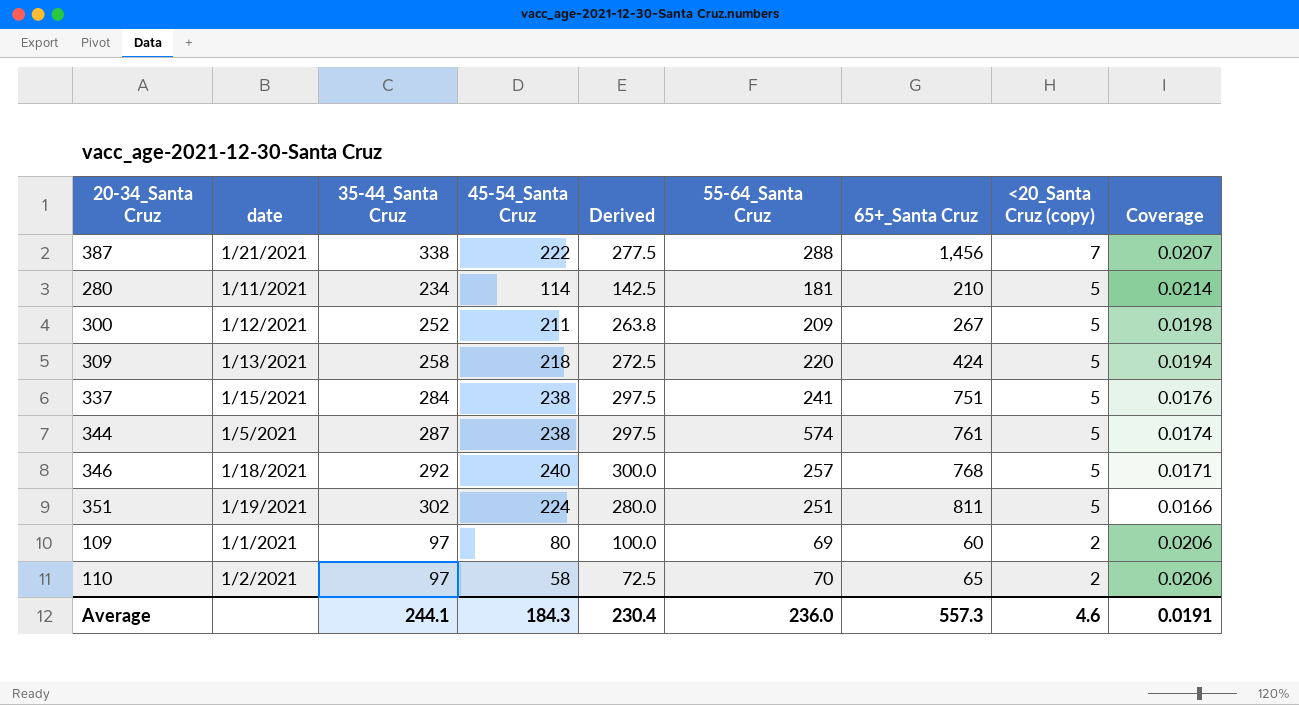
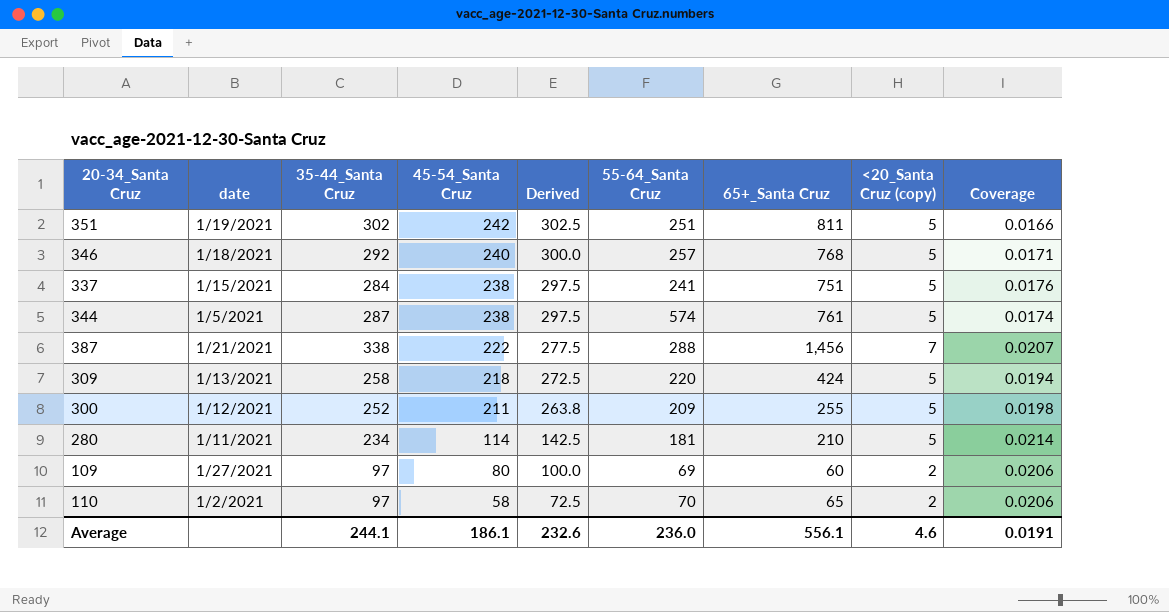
row order: <20_Santa Cruz (copy) descending -> 45-54_Santa Cruz descending
351 | 45-54_Santa Cruz: 224 -> 242
351 | Derived: 280.0 -> 302.5
300 | 65+_Santa Cruz: 267 -> 255
109 | date: 1/1/2021 -> 1/27/2021
Average | 45-54_Santa Cruz: 184.3 -> 186.1
Average | Derived: 230.4 -> 232.6
Average | 65+_Santa Cruz: 557.3 -> 556.1

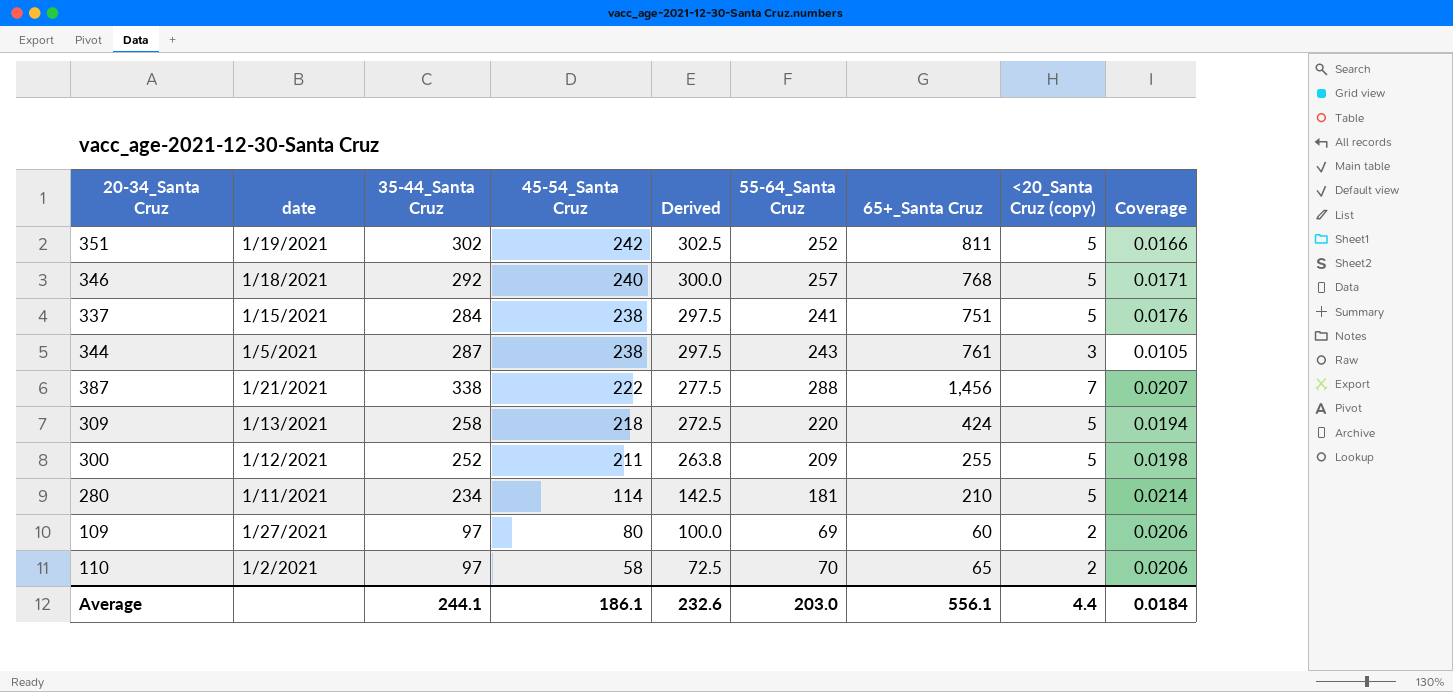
351 | 55-64_Santa Cruz: 251 -> 252
344 | 55-64_Santa Cruz: 574 -> 243
344 | <20_Santa Cruz (copy): 5 -> 3
344 | Coverage: 0.0174 -> 0.0105
Average | 55-64_Santa Cruz: 236.0 -> 203.0
Average | <20_Santa Cruz (copy): 4.6 -> 4.4
Average | Coverage: 0.0191 -> 0.0184

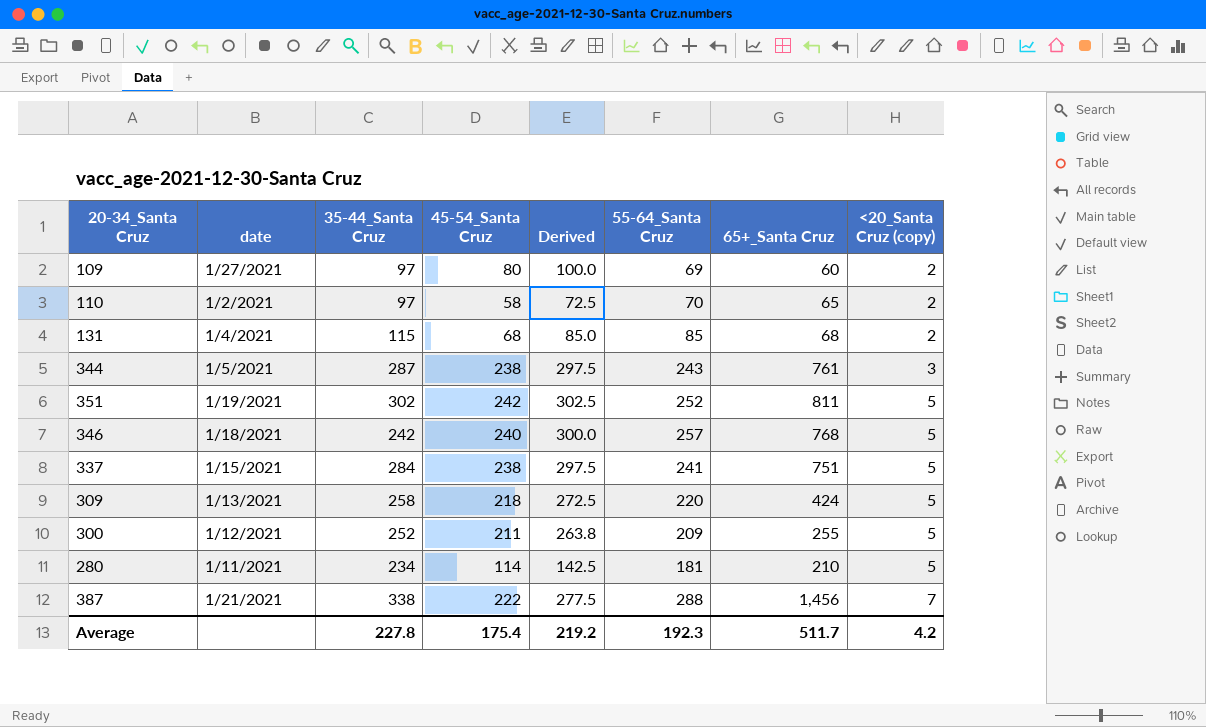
row order: 45-54_Santa Cruz descending -> <20_Santa Cruz (copy) ascending
column Coverage | formula: [<20_Santa Cruz (copy)] / [35-44_Santa Cruz] -> none
row 131: none -> 1/4/2021 | 115 | 68 | 85.0 | 85 | 68 | 2
346 | 35-44_Santa Cruz: 292 -> 242
Average | 35-44_Santa Cruz: 244.1 -> 227.8
Average | 45-54_Santa Cruz: 186.1 -> 175.4
Average | Derived: 232.6 -> 219.2
Average | 55-64_Santa Cruz: 203.0 -> 192.3
Average | 65+_Santa Cruz: 556.1 -> 511.7
Average | <20_Santa Cruz (copy): 4.4 -> 4.2

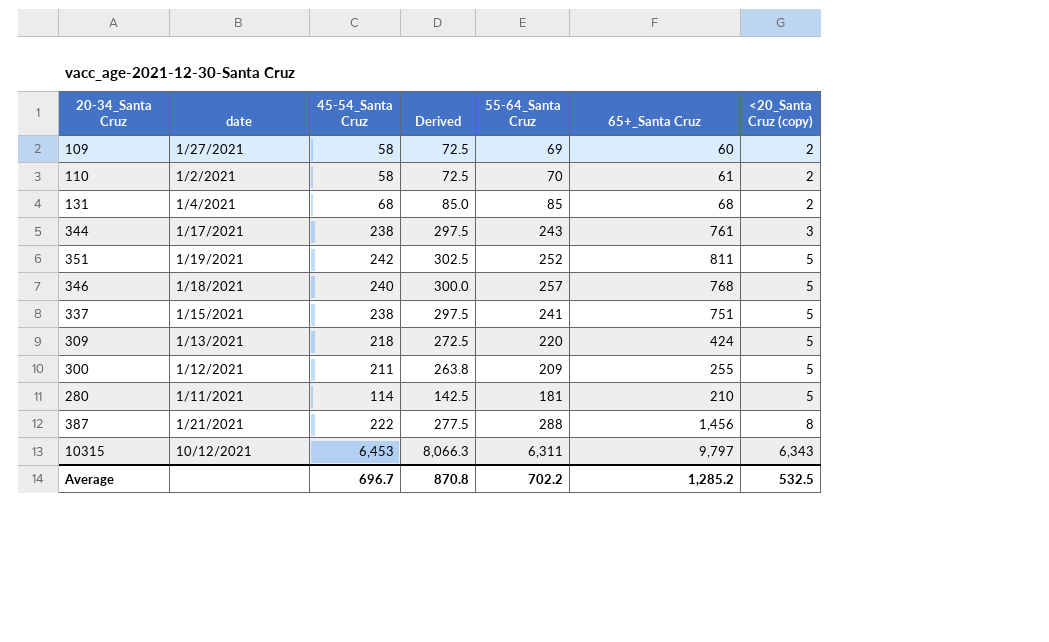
column 35-44_Santa Cruz | position: 3 -> none
109 | 45-54_Santa Cruz: 80 -> 58
109 | Derived: 100.0 -> 72.5
110 | 65+_Santa Cruz: 65 -> 61
344 | date: 1/5/2021 -> 1/17/2021
387 | <20_Santa Cruz (copy): 7 -> 8
row 10315: none -> 10/12/2021 | 6,453 | 8,066.3 | 6,311 | 9,797 | 6,343
Average | 45-54_Santa Cruz: 175.4 -> 696.7
Average | Derived: 219.2 -> 870.8
Average | 55-64_Santa Cruz: 192.3 -> 702.2
Average | 65+_Santa Cruz: 511.7 -> 1,285.2
Average | <20_Santa Cruz (copy): 4.2 -> 532.5

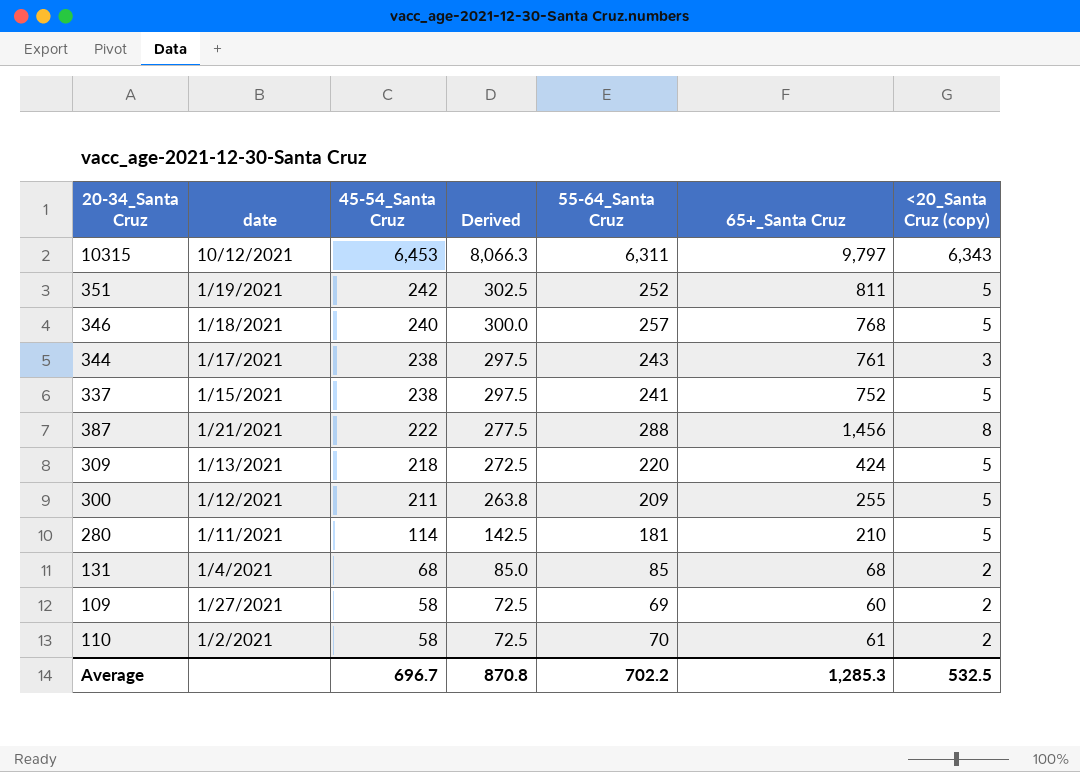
row order: <20_Santa Cruz (copy) ascending -> 45-54_Santa Cruz descending
337 | 65+_Santa Cruz: 751 -> 752
Average | 65+_Santa Cruz: 1,285.2 -> 1,285.3

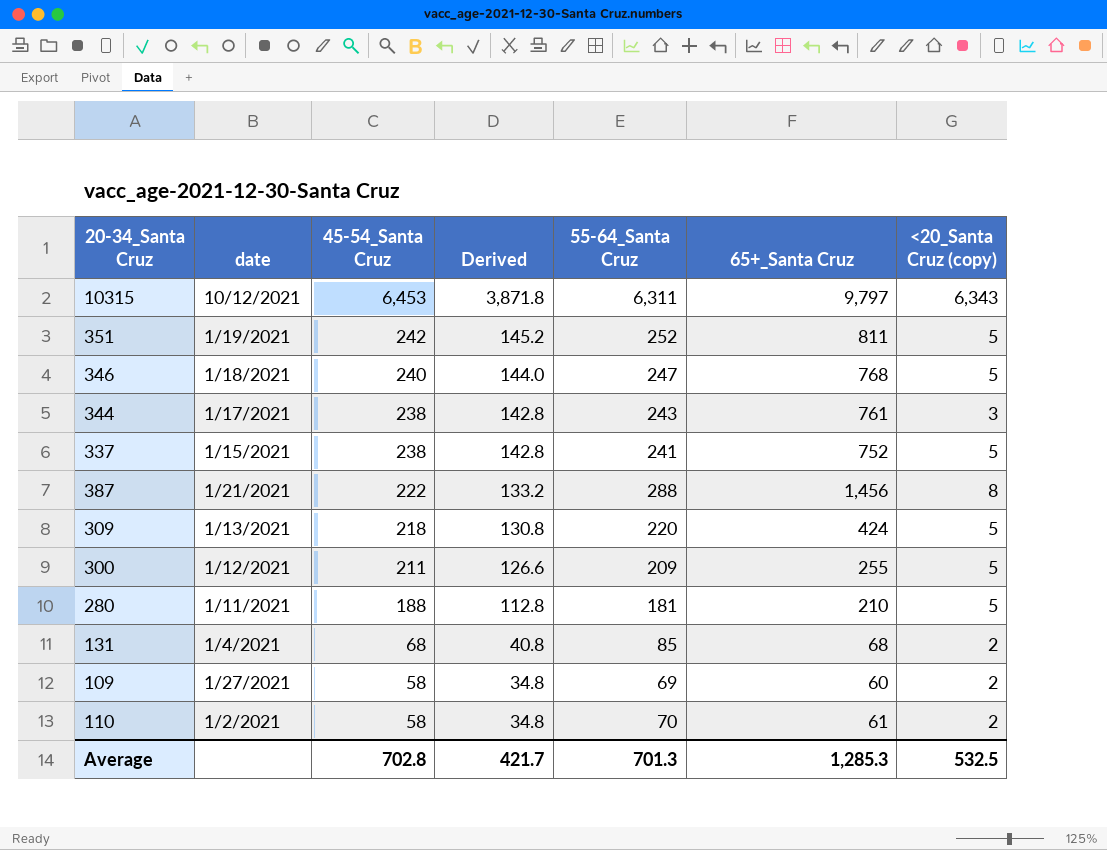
column Derived | formula: [45-54_Santa Cruz] * 1.25 -> [45-54_Santa Cruz] * 0.6
346 | 55-64_Santa Cruz: 257 -> 247
280 | 45-54_Santa Cruz: 114 -> 188
Average | 45-54_Santa Cruz: 696.7 -> 702.8
Average | Derived: 870.8 -> 421.7
Average | 55-64_Santa Cruz: 702.2 -> 701.3

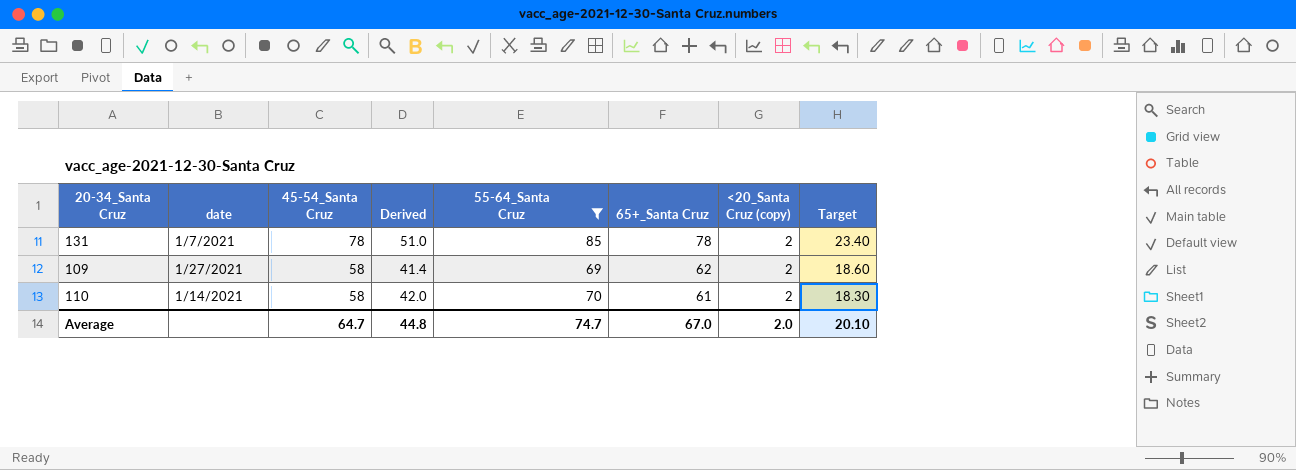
filter: none -> 55-64_Santa Cruz <= 85
column Derived | formula: [45-54_Santa Cruz] * 0.6 -> [55-64_Santa Cruz] * 0.6
column Target | formula: none -> [65+_Santa Cruz] * 0.3
131 | date: 1/4/2021 -> 1/7/2021
131 | 45-54_Santa Cruz: 68 -> 78
131 | 65+_Santa Cruz: 68 -> 78
109 | 65+_Santa Cruz: 60 -> 62
110 | date: 1/2/2021 -> 1/14/2021
Average | 45-54_Santa Cruz: 702.8 -> 64.7
Average | Derived: 421.7 -> 44.8
Average | 55-64_Santa Cruz: 701.3 -> 74.7
Average | 65+_Santa Cruz: 1,285.3 -> 67.0
Average | <20_Santa Cruz (copy): 532.5 -> 2.0

